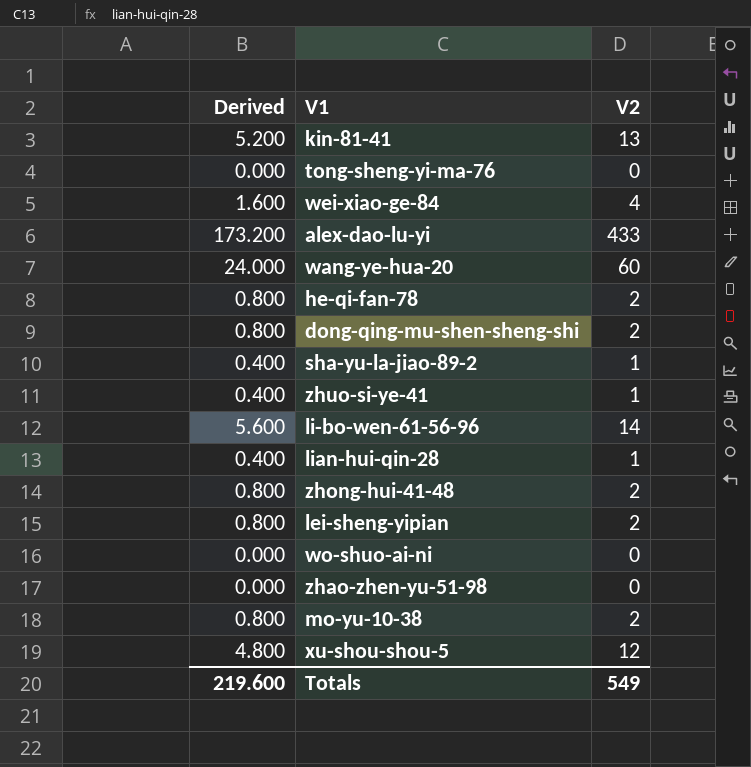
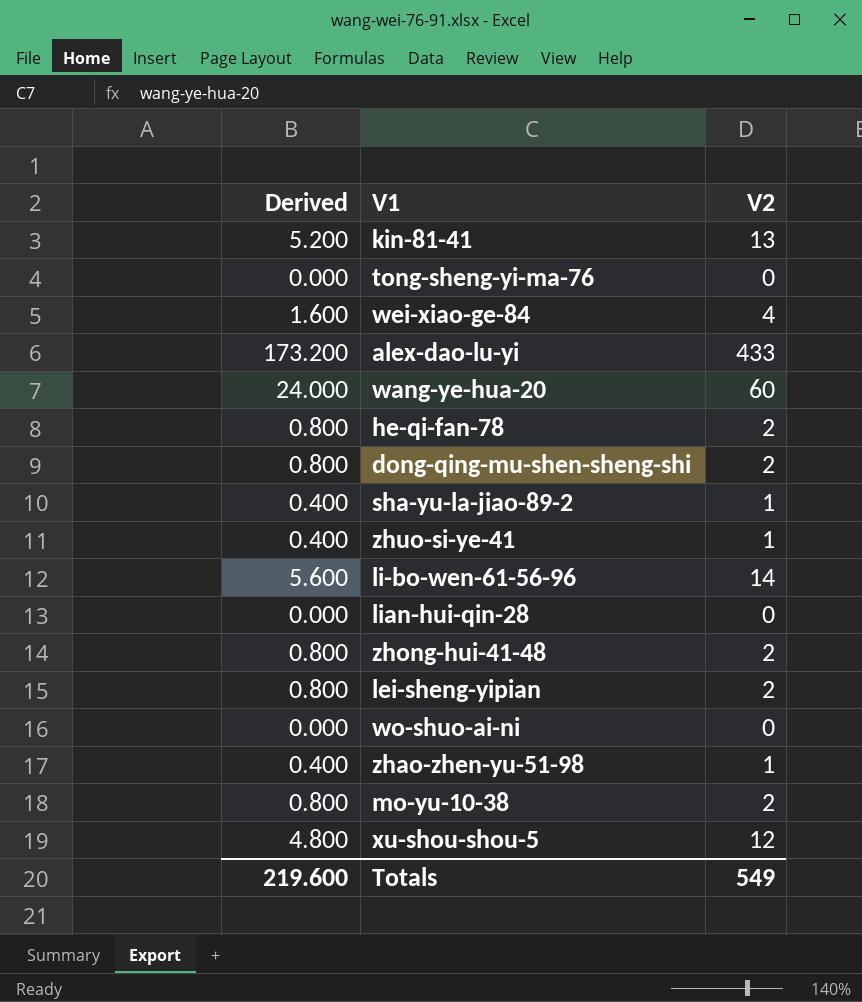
lian-hui-qin-28 | Derived: 0.400 -> 0.000
lian-hui-qin-28 | V2: 1 -> 0
zhao-zhen-yu-51-98 | Derived: 0.000 -> 0.400
zhao-zhen-yu-51-98 | V2: 0 -> 1

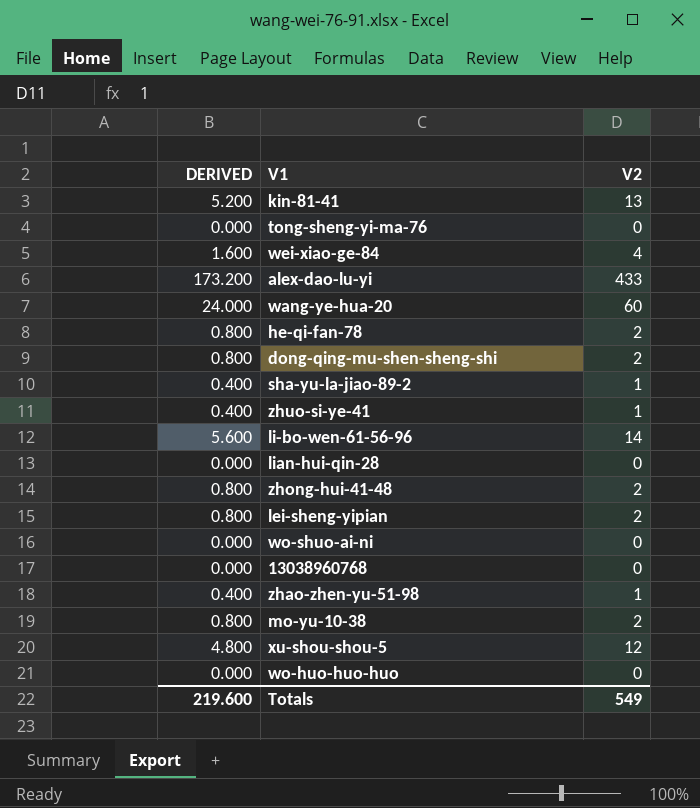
column name: Derived -> DERIVED
row 13038960768: none -> 0.000 | 0
row wo-huo-huo-huo: none -> 0.000 | 0

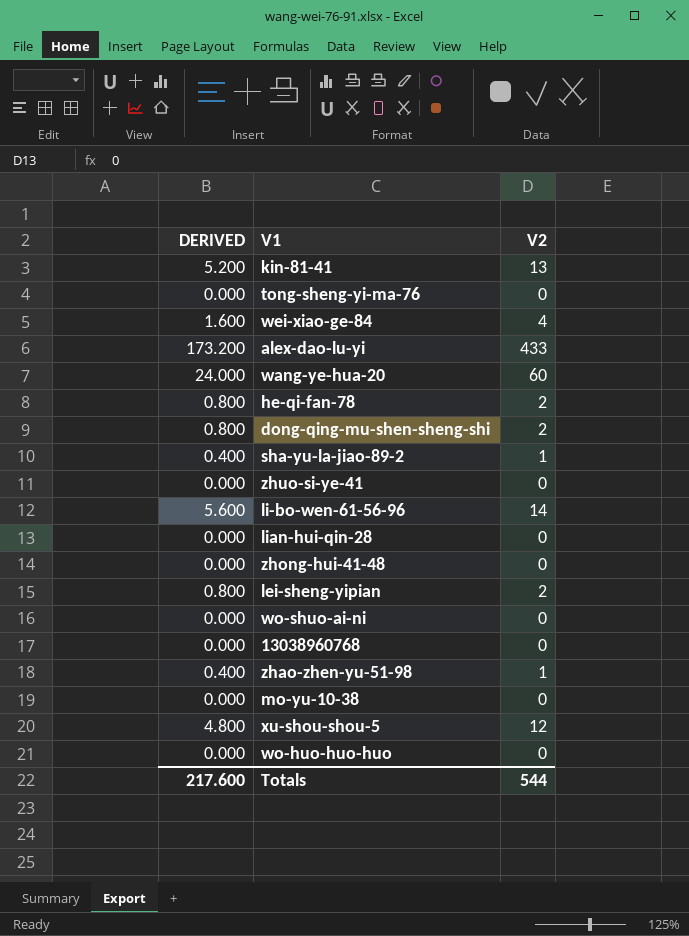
zhuo-si-ye-41 | DERIVED: 0.400 -> 0.000
zhuo-si-ye-41 | V2: 1 -> 0
zhong-hui-41-48 | DERIVED: 0.800 -> 0.000
zhong-hui-41-48 | V2: 2 -> 0
mo-yu-10-38 | DERIVED: 0.800 -> 0.000
mo-yu-10-38 | V2: 2 -> 0
Totals | DERIVED: 219.600 -> 217.600
Totals | V2: 549 -> 544

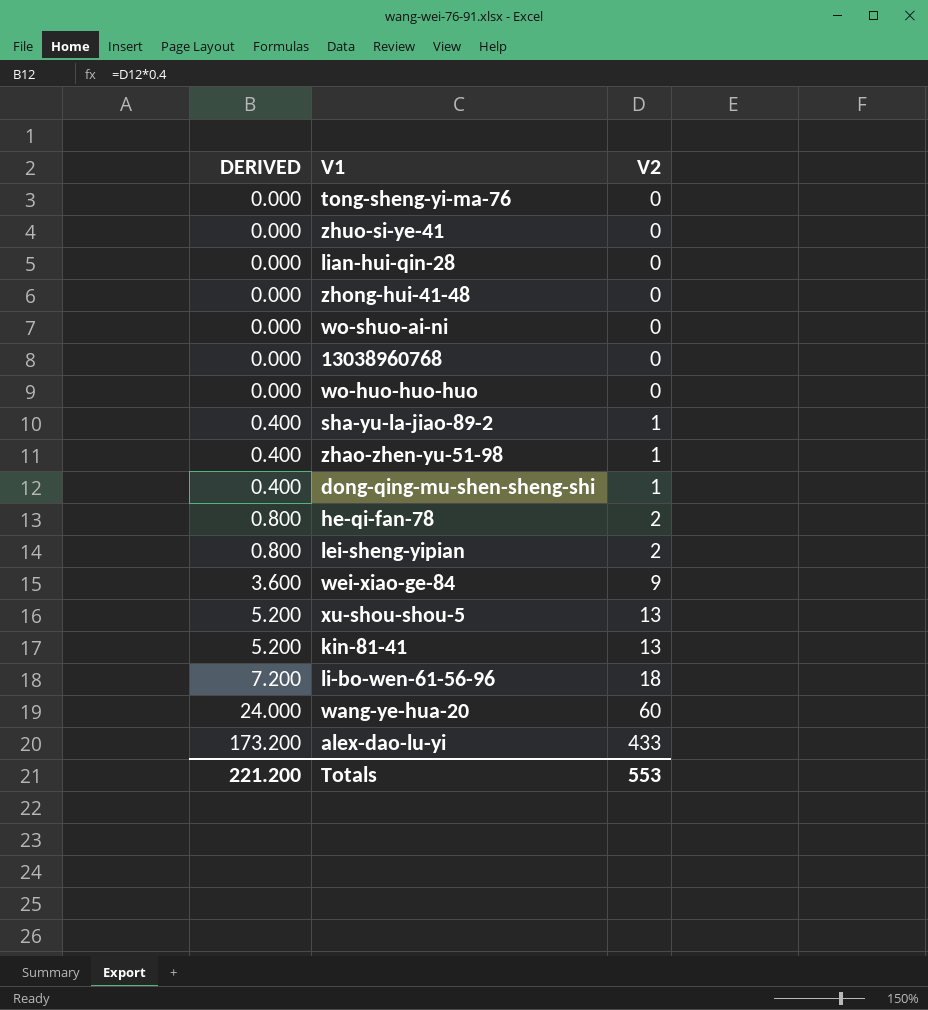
row order: none -> DERIVED ascending
row mo-yu-10-38: 0.000 | 0 -> none
dong-qing-mu-shen-sheng-shi | DERIVED: 0.800 -> 0.400
dong-qing-mu-shen-sheng-shi | V2: 2 -> 1
wei-xiao-ge-84 | DERIVED: 1.600 -> 3.600
wei-xiao-ge-84 | V2: 4 -> 9
xu-shou-shou-5 | DERIVED: 4.800 -> 5.200
xu-shou-shou-5 | V2: 12 -> 13
li-bo-wen-61-56-96 | DERIVED: 5.600 -> 7.200
li-bo-wen-61-56-96 | V2: 14 -> 18
Totals | DERIVED: 217.600 -> 221.200
Totals | V2: 544 -> 553

